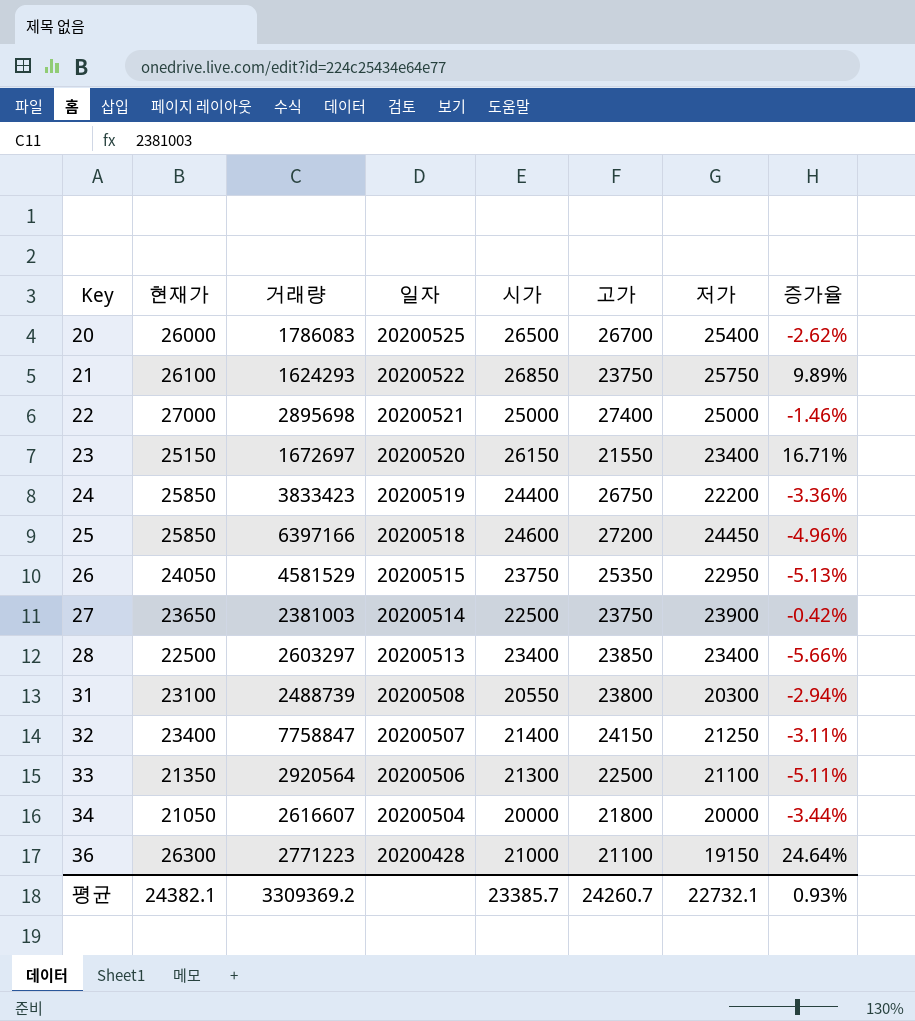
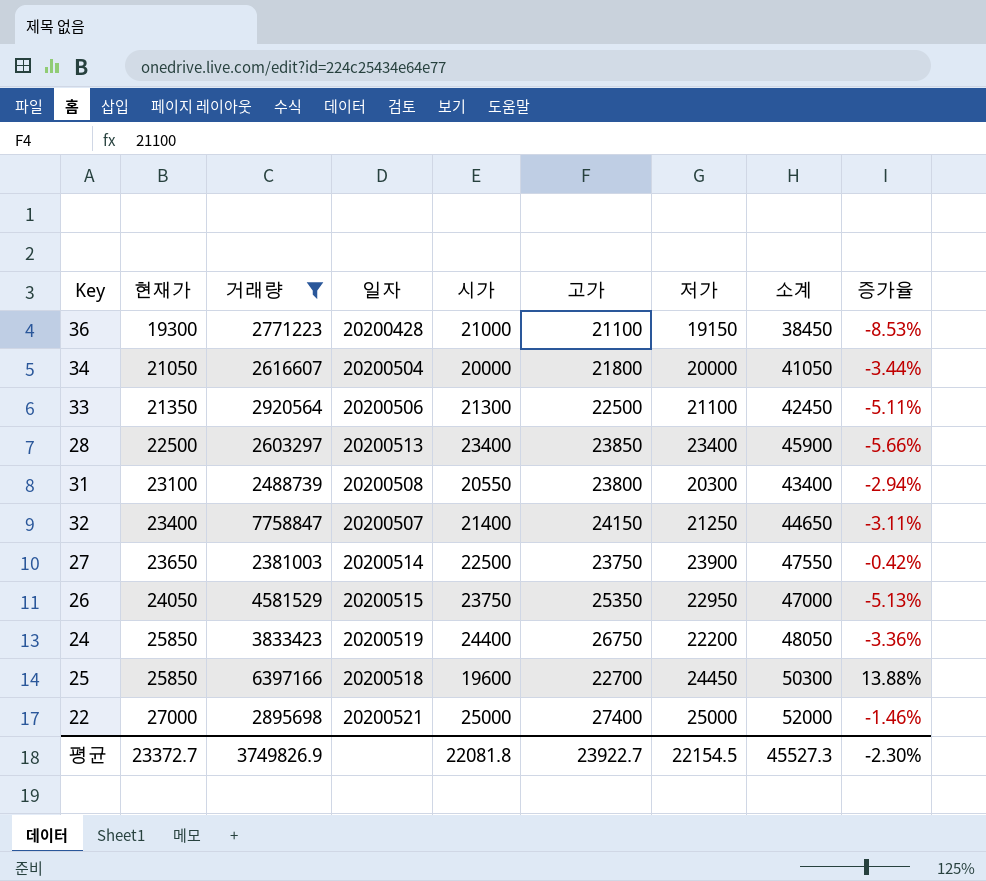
filter: none -> 거래량 >= 2381003
row order: Key ascending -> 현재가 ascending
column 소계 | formula: none -> [현재가] + [저가]
36 | 현재가: 26300 -> 19300
36 | 증가율: 24.64% -> -8.53%
25 | 시가: 24600 -> 19600
25 | 고가: 27200 -> 22700
25 | 증가율: -4.96% -> 13.88%
평균 | 현재가: 24382.1 -> 23372.7
평균 | 거래량: 3309369.2 -> 3749826.9
평균 | 시가: 23385.7 -> 22081.8
평균 | 고가: 24260.7 -> 23922.7
평균 | 저가: 22732.1 -> 22154.5
평균 | 증가율: 0.93% -> -2.30%

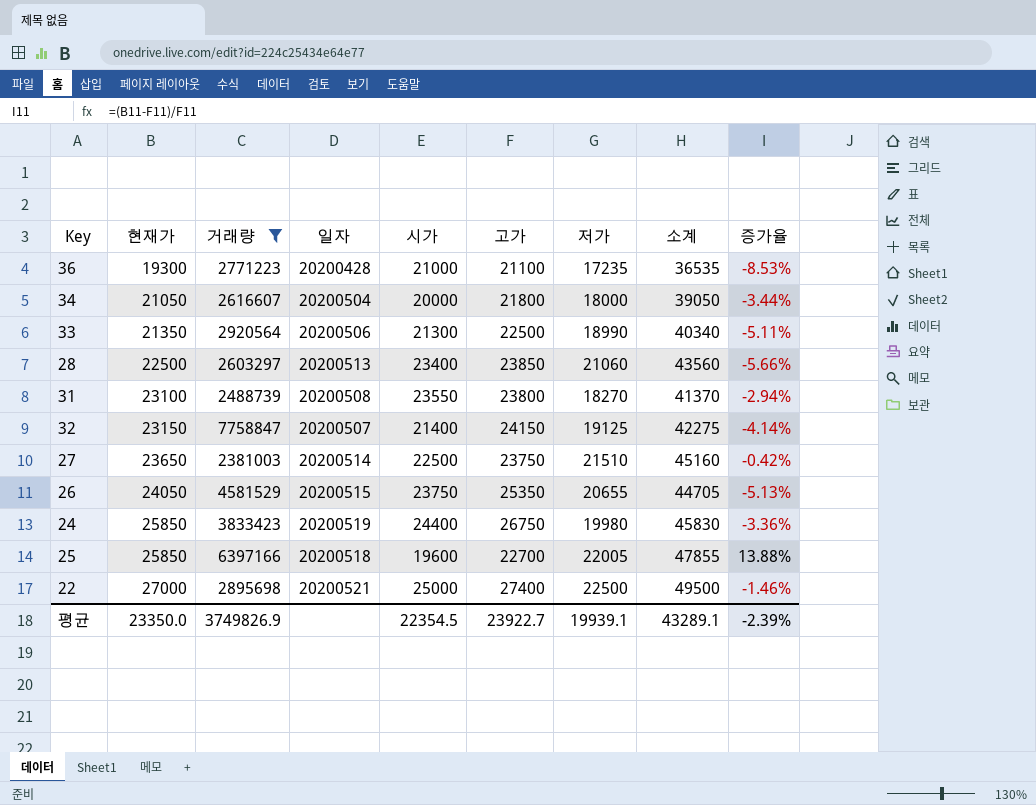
36 | 저가: 19150 -> 17235
36 | 소계: 38450 -> 36535
34 | 저가: 20000 -> 18000
34 | 소계: 41050 -> 39050
33 | 저가: 21100 -> 18990
33 | 소계: 42450 -> 40340
28 | 저가: 23400 -> 21060
28 | 소계: 45900 -> 43560
31 | 시가: 20550 -> 23550
31 | 저가: 20300 -> 18270
31 | 소계: 43400 -> 41370
32 | 현재가: 23400 -> 23150
32 | 저가: 21250 -> 19125
32 | 소계: 44650 -> 42275
32 | 증가율: -3.11% -> -4.14%
27 | 저가: 23900 -> 21510
27 | 소계: 47550 -> 45160
26 | 저가: 22950 -> 20655
26 | 소계: 47000 -> 44705
24 | 저가: 22200 -> 19980
24 | 소계: 48050 -> 45830
25 | 저가: 24450 -> 22005
25 | 소계: 50300 -> 47855
22 | 저가: 25000 -> 22500
22 | 소계: 52000 -> 49500
평균 | 현재가: 23372.7 -> 23350.0
평균 | 시가: 22081.8 -> 22354.5
평균 | 저가: 22154.5 -> 19939.1
평균 | 소계: 45527.3 -> 43289.1
평균 | 증가율: -2.30% -> -2.39%

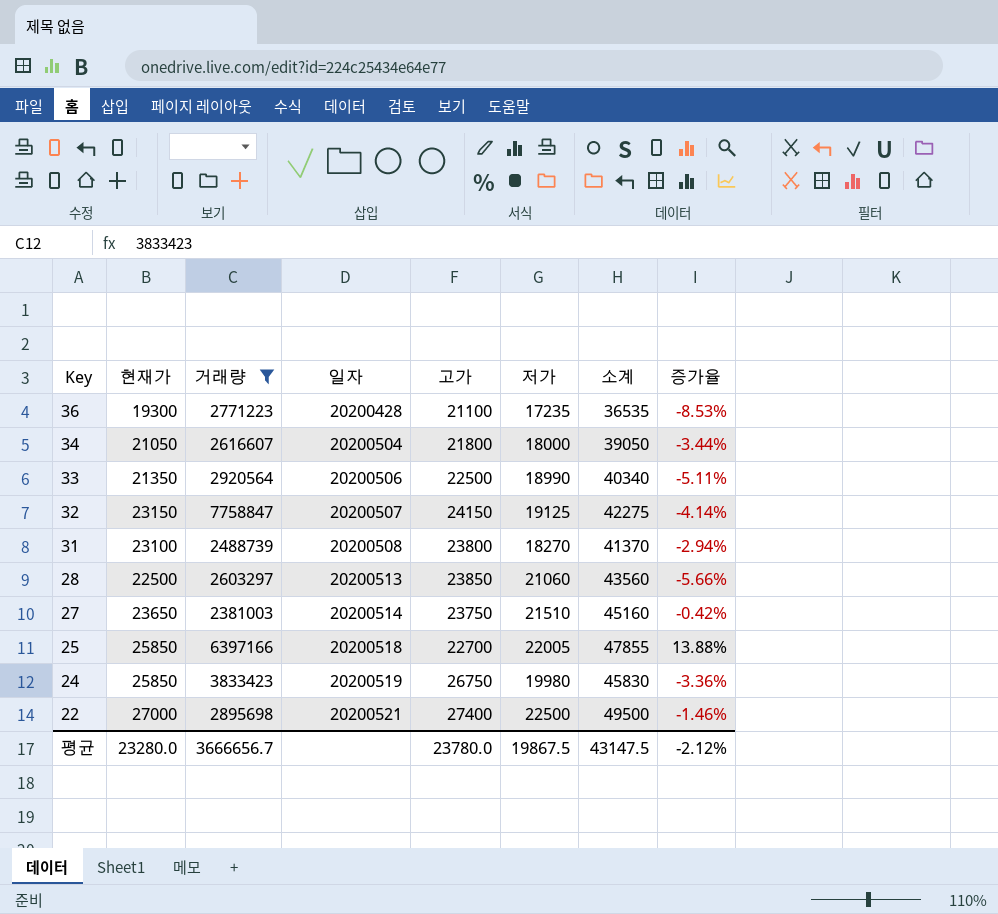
row order: 현재가 ascending -> Key descending
column 시가 | position: 5 -> none
row 26: 24050 | 4581529 | 20200515 | 23750 | 25350 | 20655 | 44705 | -5.13% -> none
평균 | 현재가: 23350.0 -> 23280.0
평균 | 거래량: 3749826.9 -> 3666656.7
평균 | 고가: 23922.7 -> 23780.0
평균 | 저가: 19939.1 -> 19867.5
평균 | 소계: 43289.1 -> 43147.5
평균 | 증가율: -2.39% -> -2.12%

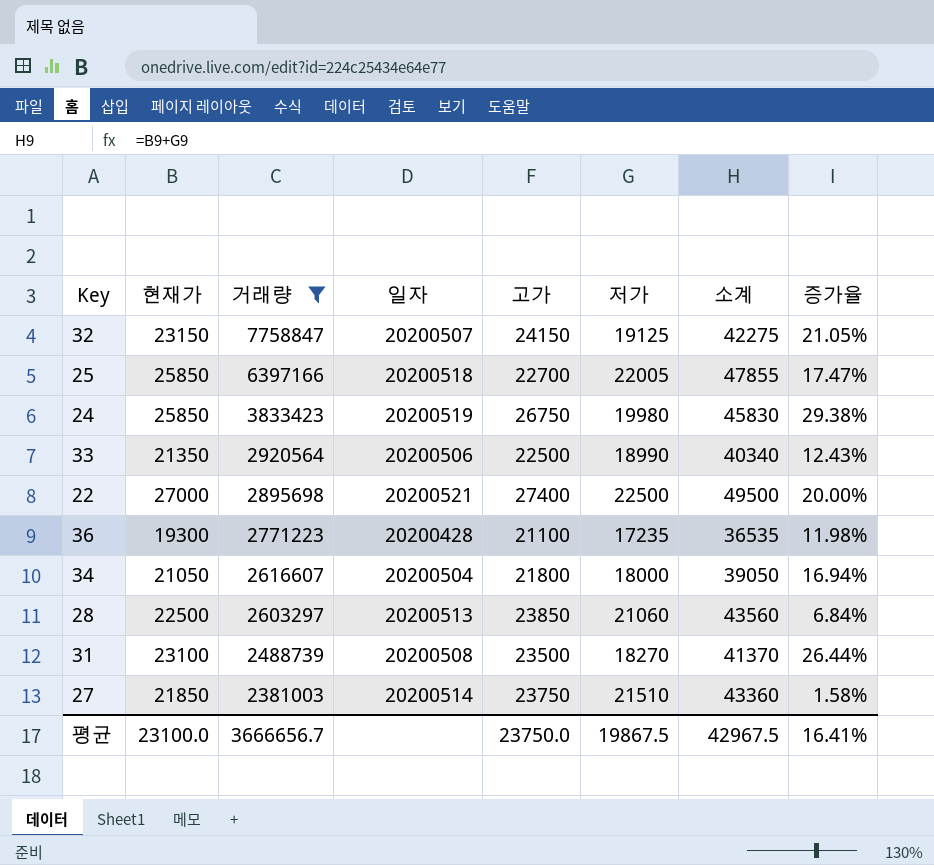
row order: Key descending -> 거래량 descending
column 증가율 | formula: ([현재가] - [고가]) / [고가] -> ([현재가] - [저가]) / [저가]
31 | 고가: 23800 -> 23500
27 | 현재가: 23650 -> 21850
27 | 소계: 45160 -> 43360
평균 | 현재가: 23280.0 -> 23100.0
평균 | 고가: 23780.0 -> 23750.0
평균 | 소계: 43147.5 -> 42967.5
평균 | 증가율: -2.12% -> 16.41%

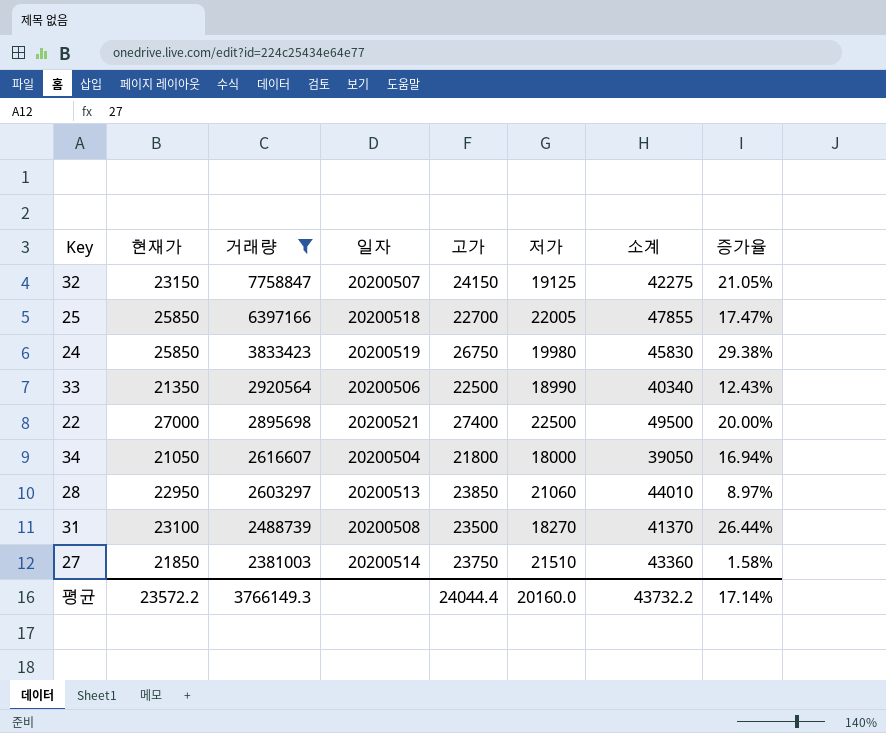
row 36: 19300 | 2771223 | 20200428 | 21100 | 17235 | 36535 | 11.98% -> none
28 | 현재가: 22500 -> 22950
28 | 소계: 43560 -> 44010
28 | 증가율: 6.84% -> 8.97%
평균 | 현재가: 23100.0 -> 23572.2
평균 | 거래량: 3666656.7 -> 3766149.3
평균 | 고가: 23750.0 -> 24044.4
평균 | 저가: 19867.5 -> 20160.0
평균 | 소계: 42967.5 -> 43732.2
평균 | 증가율: 16.41% -> 17.14%

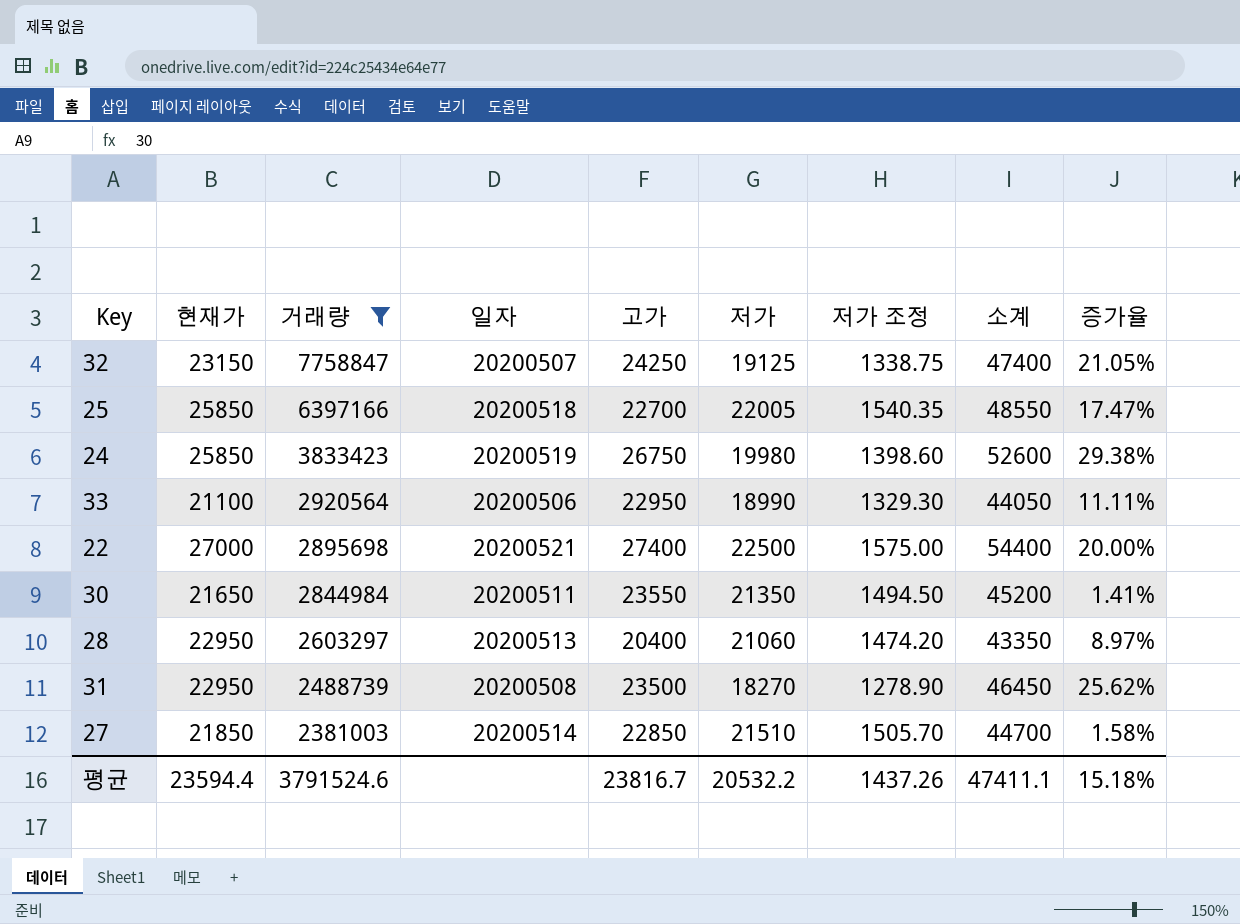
column 저가 조정 | formula: none -> [저가] * 0.07
column 소계 | formula: [현재가] + [저가] -> [현재가] + [고가]
row 34: 21050 | 2616607 | 20200504 | 21800 | 18000 | 39050 | 16.94% -> none
32 | 고가: 24150 -> 24250
33 | 현재가: 21350 -> 21100
33 | 고가: 22500 -> 22950
33 | 증가율: 12.43% -> 11.11%
row 30: none -> 21650 | 2844984 | 20200511 | 23550 | 21350 | 1494.50 | 45200 | 1.41%
28 | 고가: 23850 -> 20400
31 | 현재가: 23100 -> 22950
31 | 증가율: 26.44% -> 25.62%
27 | 고가: 23750 -> 22850
평균 | 현재가: 23572.2 -> 23594.4
평균 | 거래량: 3766149.3 -> 3791524.6
평균 | 고가: 24044.4 -> 23816.7
평균 | 저가: 20160.0 -> 20532.2
평균 | 소계: 43732.2 -> 47411.1
평균 | 증가율: 17.14% -> 15.18%

